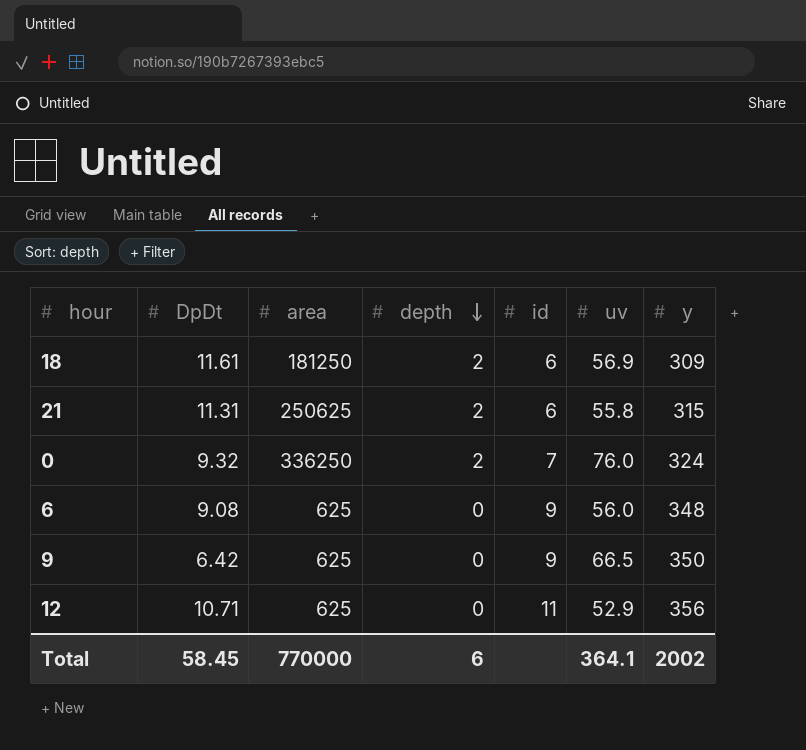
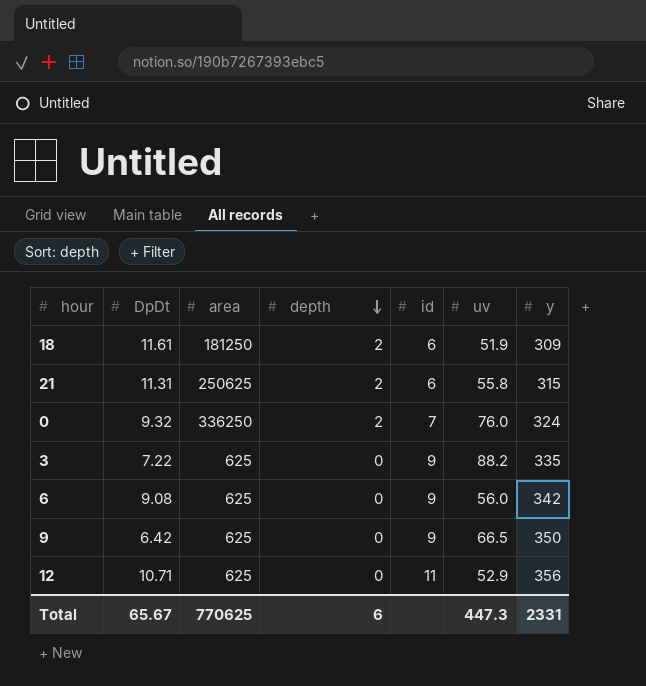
18 | uv: 56.9 -> 51.9
row 3: none -> 7.22 | 625 | 0 | 9 | 88.2 | 335
6 | y: 348 -> 342
Total | DpDt: 58.45 -> 65.67
Total | area: 770000 -> 770625
Total | uv: 364.1 -> 447.3
Total | y: 2002 -> 2331

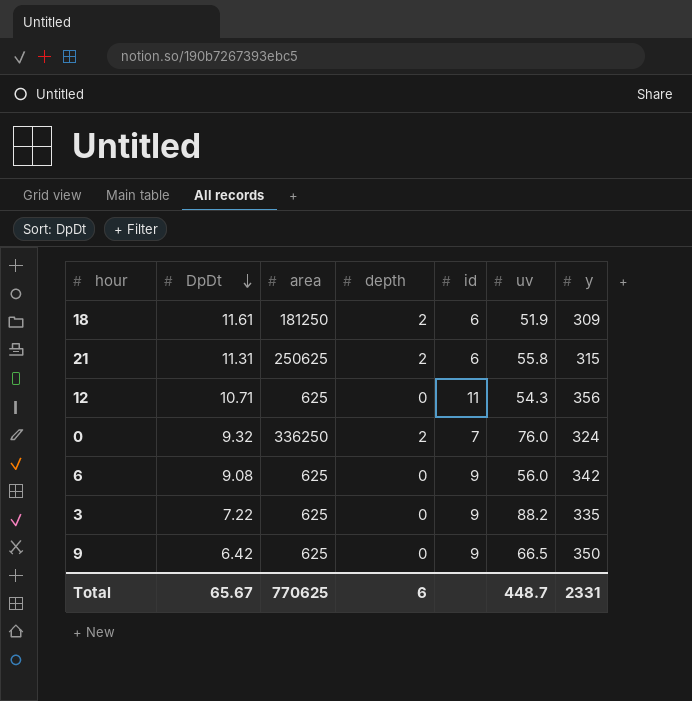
row order: depth descending -> DpDt descending
12 | uv: 52.9 -> 54.3
Total | uv: 447.3 -> 448.7

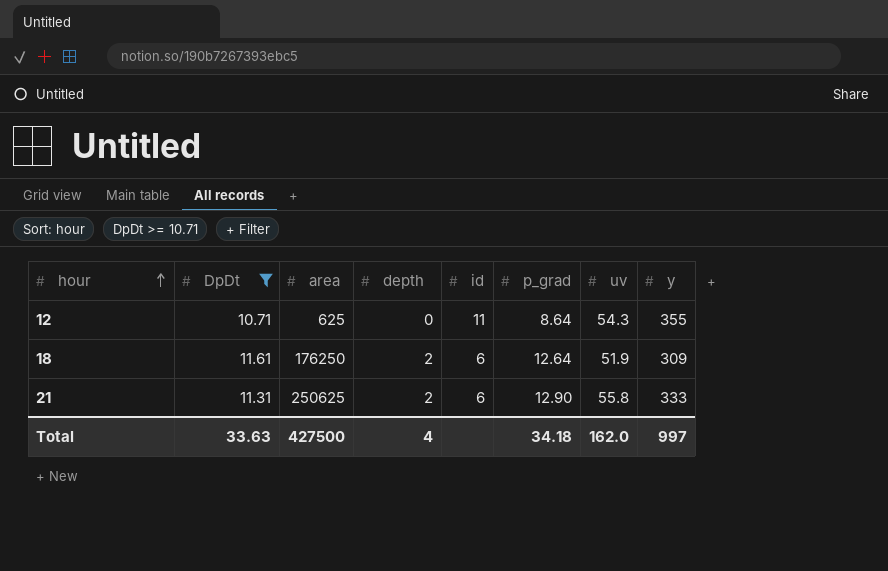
filter: none -> DpDt >= 10.71
row order: DpDt descending -> hour ascending
column p_grad | position: none -> 6
12 | y: 356 -> 355
18 | area: 181250 -> 176250
21 | y: 315 -> 333
Total | DpDt: 65.67 -> 33.63
Total | area: 770625 -> 427500
Total | depth: 6 -> 4
Total | uv: 448.7 -> 162.0
Total | y: 2331 -> 997

